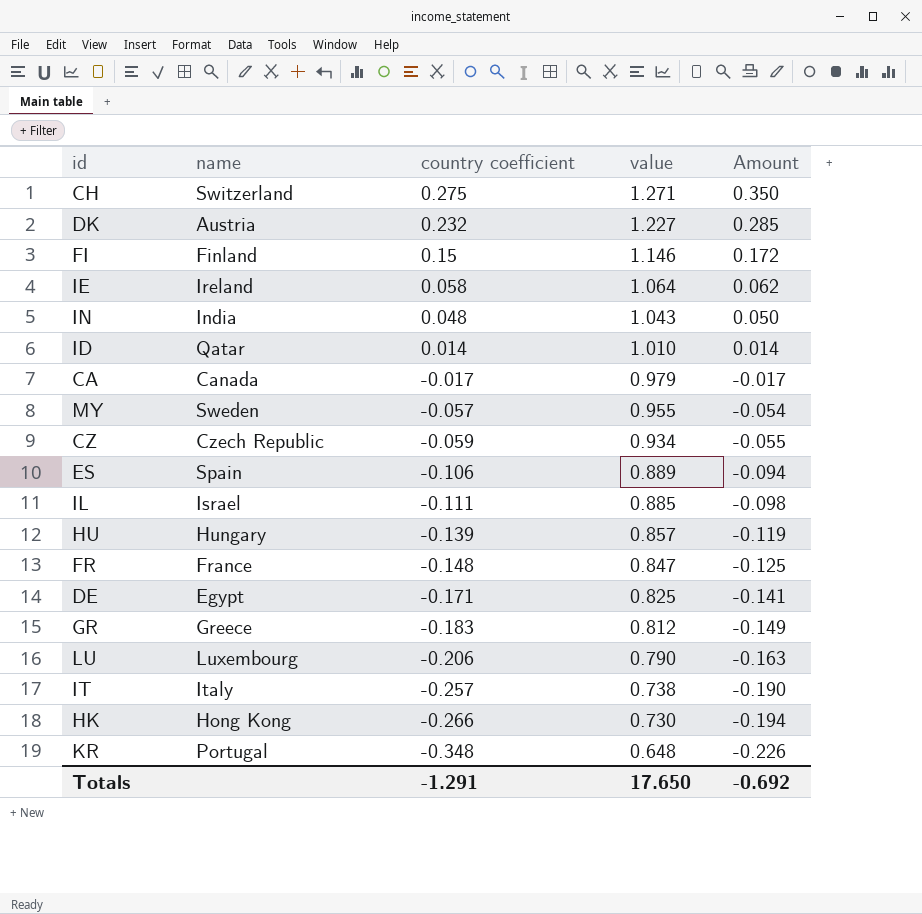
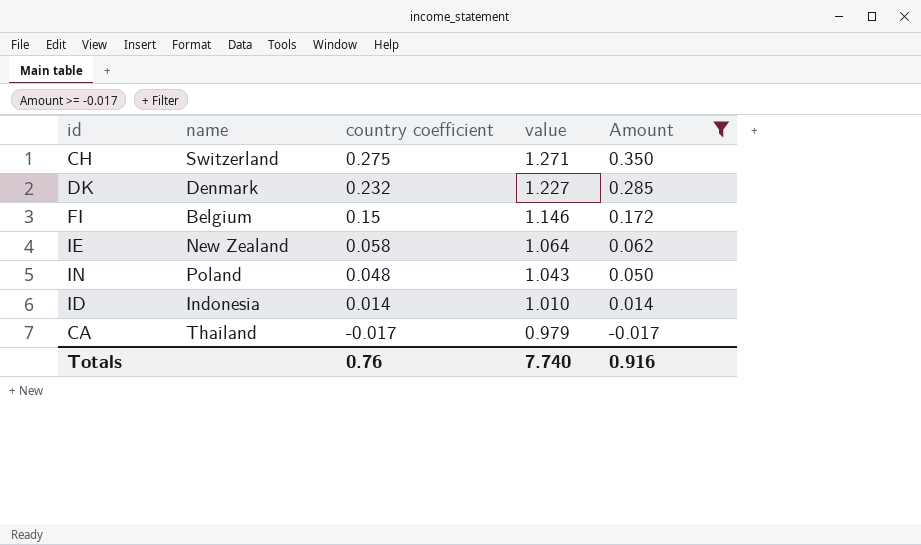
filter: none -> Amount >= -0.017
DK | name: Austria -> Denmark
FI | name: Finland -> Belgium
IE | name: Ireland -> New Zealand
IN | name: India -> Poland
ID | name: Qatar -> Indonesia
CA | name: Canada -> Thailand
Totals | country coefficient: -1.291 -> 0.76
Totals | value: 17.650 -> 7.740
Totals | Amount: -0.692 -> 0.916

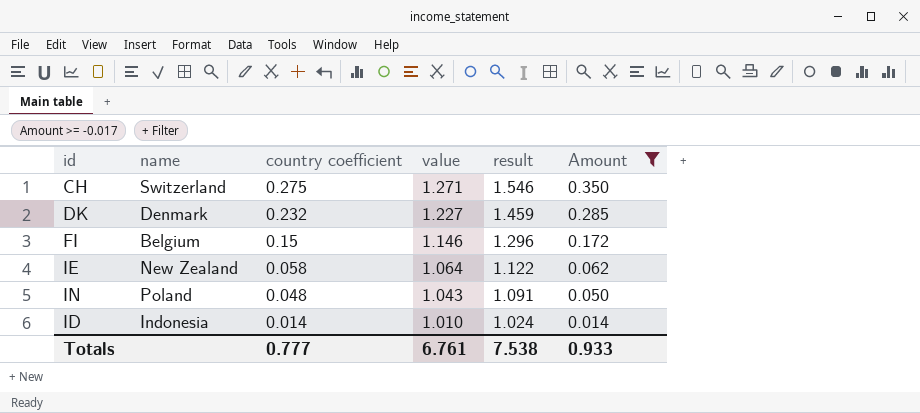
column result | formula: none -> [country coefficient] + [value]
row CA: Thailand | -0.017 | 0.979 | -0.017 -> none
Totals | country coefficient: 0.76 -> 0.777
Totals | value: 7.740 -> 6.761
Totals | Amount: 0.916 -> 0.933

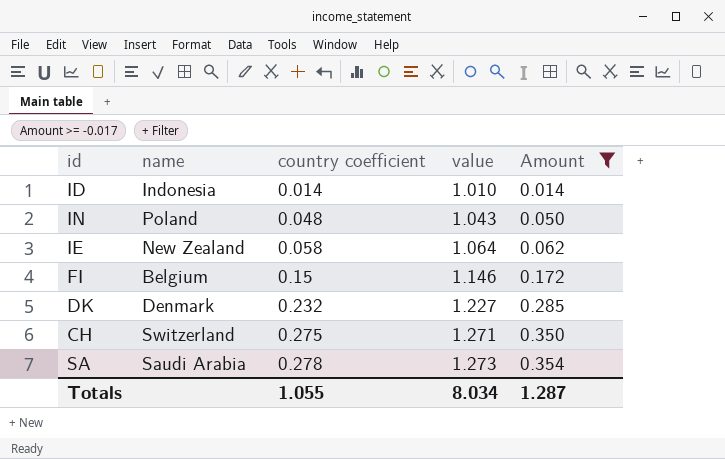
row order: country coefficient descending -> country coefficient ascending
column result | formula: [country coefficient] + [value] -> none
row SA: none -> Saudi Arabia | 0.278 | 1.273 | 0.354
Totals | country coefficient: 0.777 -> 1.055
Totals | value: 6.761 -> 8.034
Totals | Amount: 0.933 -> 1.287

